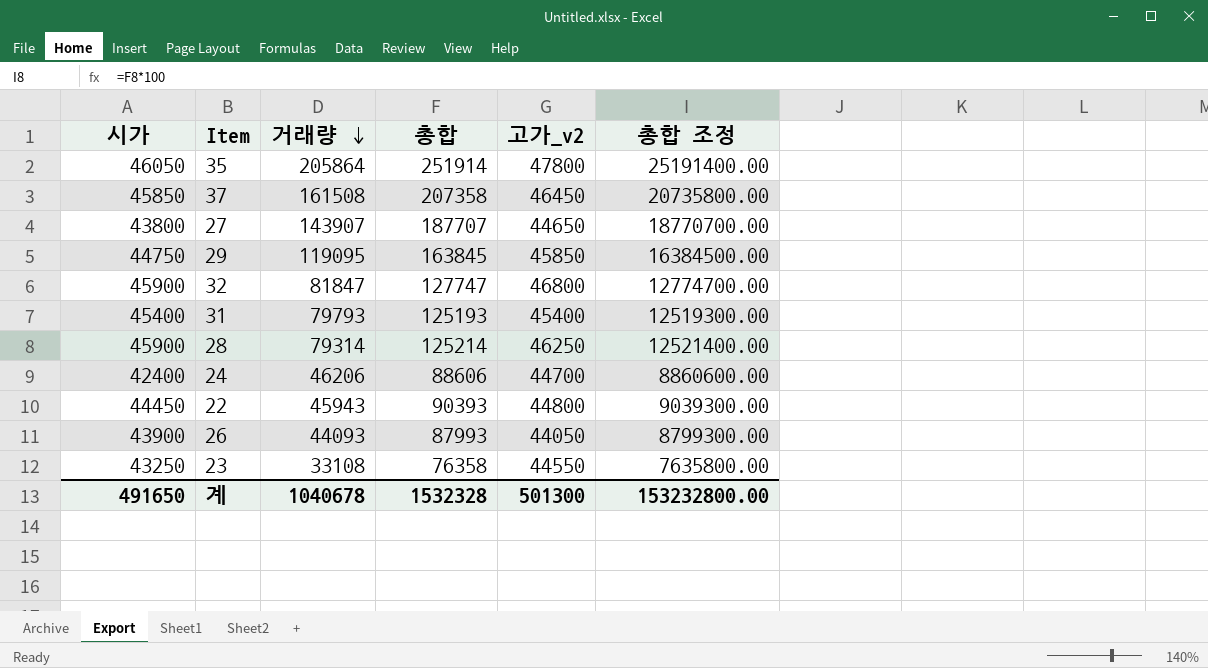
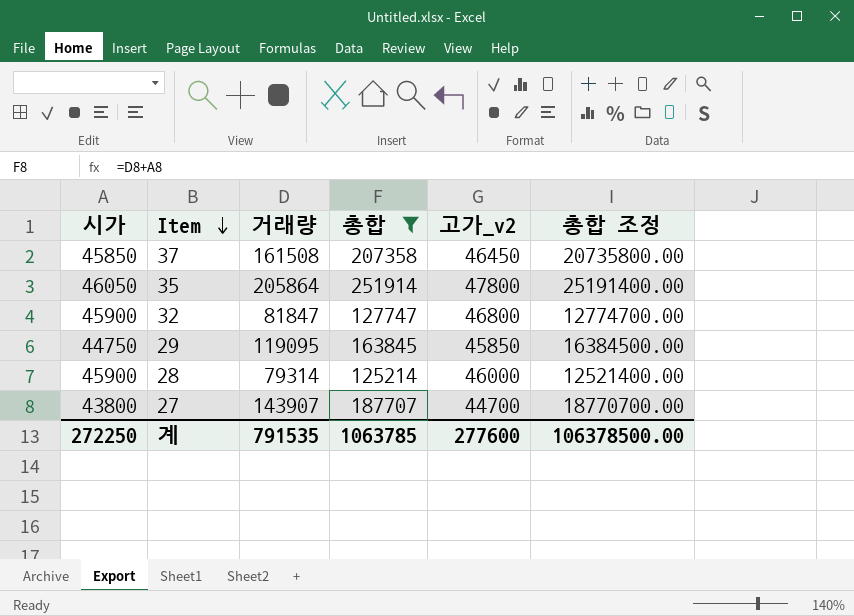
filter: none -> 총합 >= 125214
row order: 거래량 descending -> Item descending
28 | 고가_v2: 46250 -> 46000
27 | 고가_v2: 44650 -> 44700
계 | 시가: 491650 -> 272250
계 | 거래량: 1040678 -> 791535
계 | 총합: 1532328 -> 1063785
계 | 고가_v2: 501300 -> 277600
계 | 총합 조정: 153232800.00 -> 106378500.00

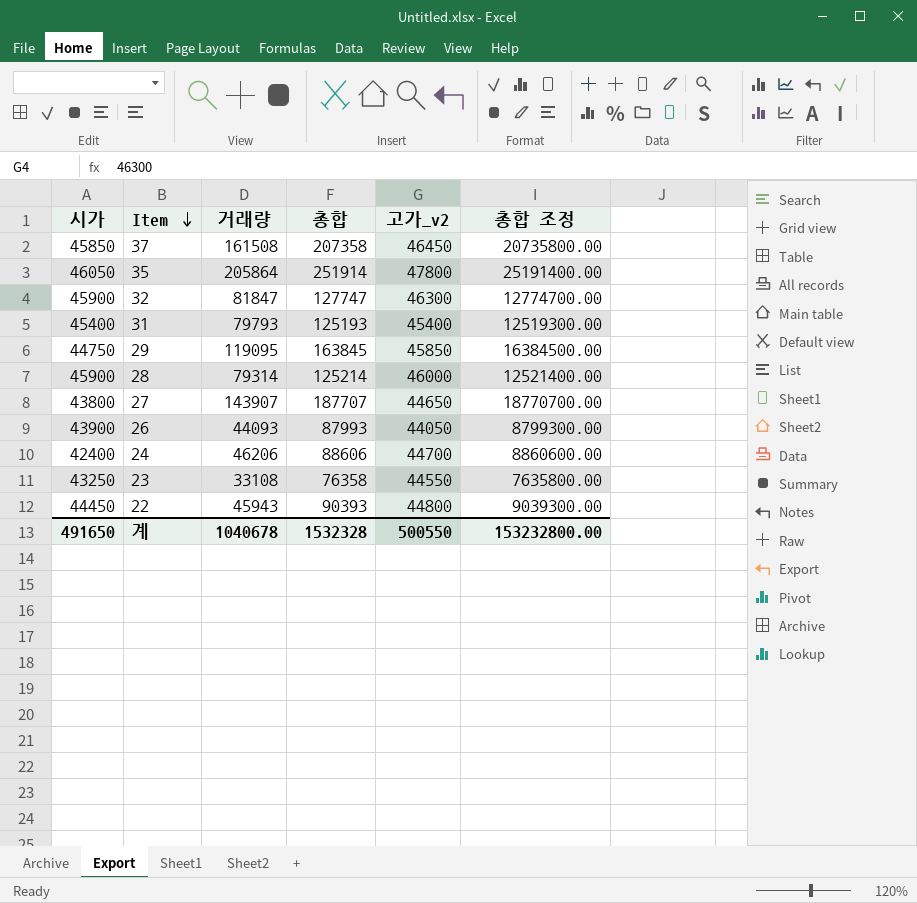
filter: 총합 >= 125214 -> none
32 | 고가_v2: 46800 -> 46300
27 | 고가_v2: 44700 -> 44650
계 | 시가: 272250 -> 491650
계 | 거래량: 791535 -> 1040678
계 | 총합: 1063785 -> 1532328
계 | 고가_v2: 277600 -> 500550
계 | 총합 조정: 106378500.00 -> 153232800.00

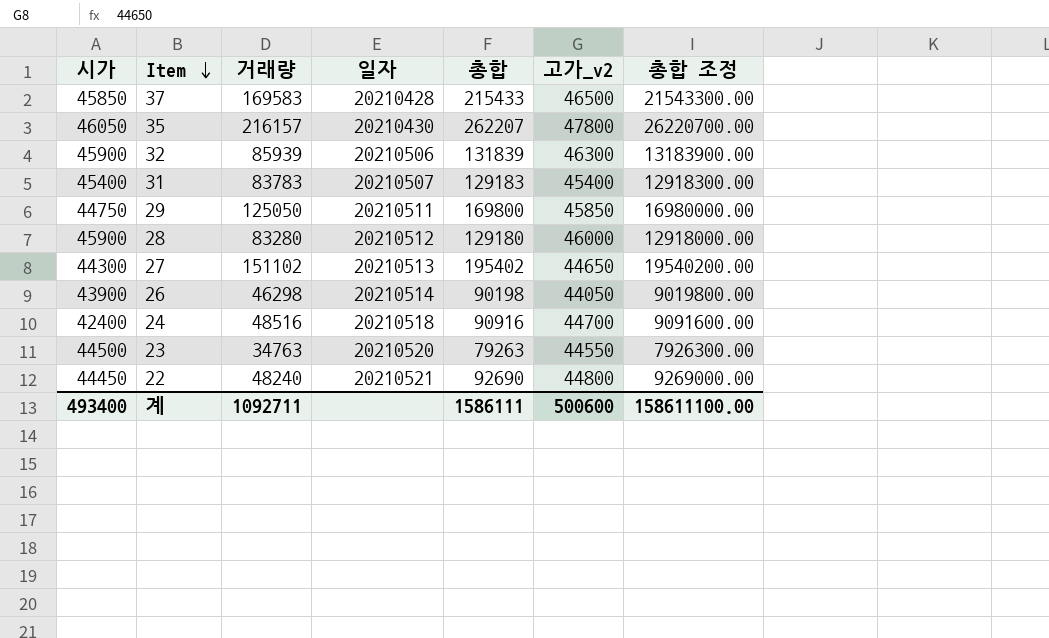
column 일자 | position: none -> 4
37 | 거래량: 161508 -> 169583
37 | 총합: 207358 -> 215433
37 | 고가_v2: 46450 -> 46500
37 | 총합 조정: 20735800.00 -> 21543300.00
35 | 거래량: 205864 -> 216157
35 | 총합: 251914 -> 262207
35 | 총합 조정: 25191400.00 -> 26220700.00
32 | 거래량: 81847 -> 85939
32 | 총합: 127747 -> 131839
32 | 총합 조정: 12774700.00 -> 13183900.00
31 | 거래량: 79793 -> 83783
31 | 총합: 125193 -> 129183
31 | 총합 조정: 12519300.00 -> 12918300.00
29 | 거래량: 119095 -> 125050
29 | 총합: 163845 -> 169800
29 | 총합 조정: 16384500.00 -> 16980000.00
28 | 거래량: 79314 -> 83280
28 | 총합: 125214 -> 129180
28 | 총합 조정: 12521400.00 -> 12918000.00
27 | 시가: 43800 -> 44300
27 | 거래량: 143907 -> 151102
27 | 총합: 187707 -> 195402
27 | 총합 조정: 18770700.00 -> 19540200.00
26 | 거래량: 44093 -> 46298
26 | 총합: 87993 -> 90198
26 | 총합 조정: 8799300.00 -> 9019800.00
24 | 거래량: 46206 -> 48516
24 | 총합: 88606 -> 90916
24 | 총합 조정: 8860600.00 -> 9091600.00
23 | 시가: 43250 -> 44500
23 | 거래량: 33108 -> 34763
23 | 총합: 76358 -> 79263
23 | 총합 조정: 7635800.00 -> 7926300.00
22 | 거래량: 45943 -> 48240
22 | 총합: 90393 -> 92690
22 | 총합 조정: 9039300.00 -> 9269000.00
계 | 시가: 491650 -> 493400
계 | 거래량: 1040678 -> 1092711
계 | 총합: 1532328 -> 1586111
계 | 고가_v2: 500550 -> 500600
계 | 총합 조정: 153232800.00 -> 158611100.00

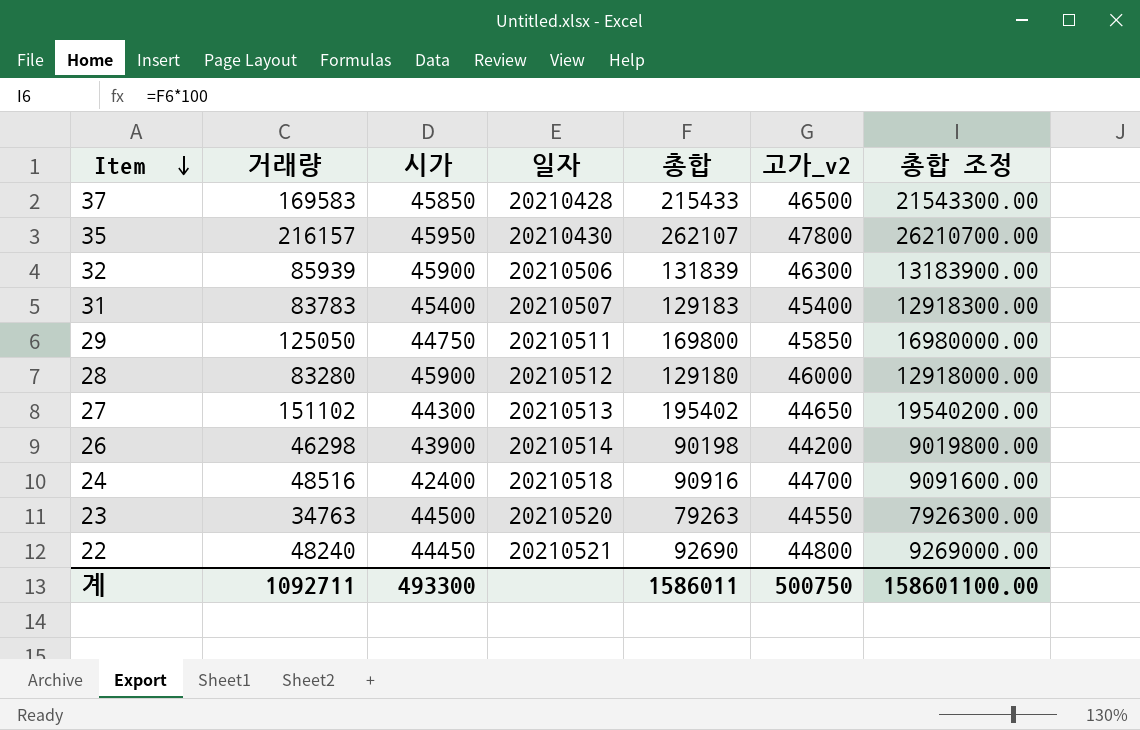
column 시가 | position: 1 -> 3
35 | 시가: 46050 -> 45950
35 | 총합: 262207 -> 262107
35 | 총합 조정: 26220700.00 -> 26210700.00
26 | 고가_v2: 44050 -> 44200
계 | 시가: 493400 -> 493300
계 | 총합: 1586111 -> 1586011
계 | 고가_v2: 500600 -> 500750
계 | 총합 조정: 158611100.00 -> 158601100.00

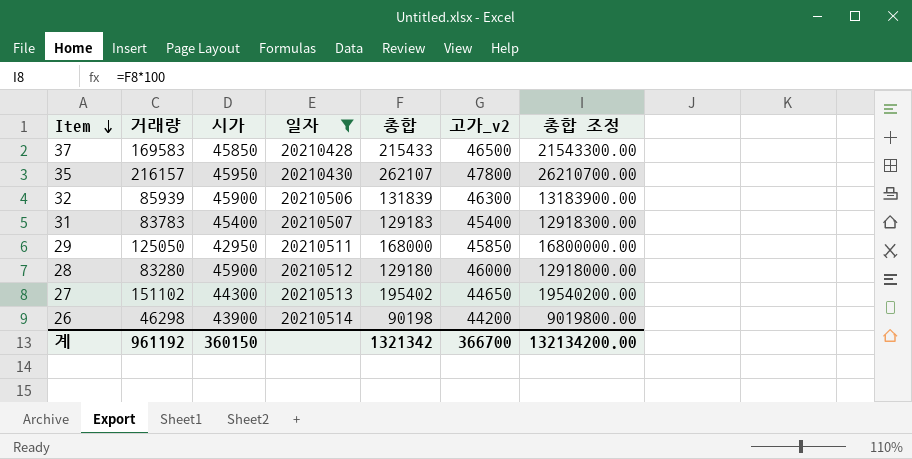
filter: none -> 일자 <= 20210514
29 | 시가: 44750 -> 42950
29 | 총합: 169800 -> 168000
29 | 총합 조정: 16980000.00 -> 16800000.00
계 | 거래량: 1092711 -> 961192
계 | 시가: 493300 -> 360150
계 | 총합: 1586011 -> 1321342
계 | 고가_v2: 500750 -> 366700
계 | 총합 조정: 158601100.00 -> 132134200.00

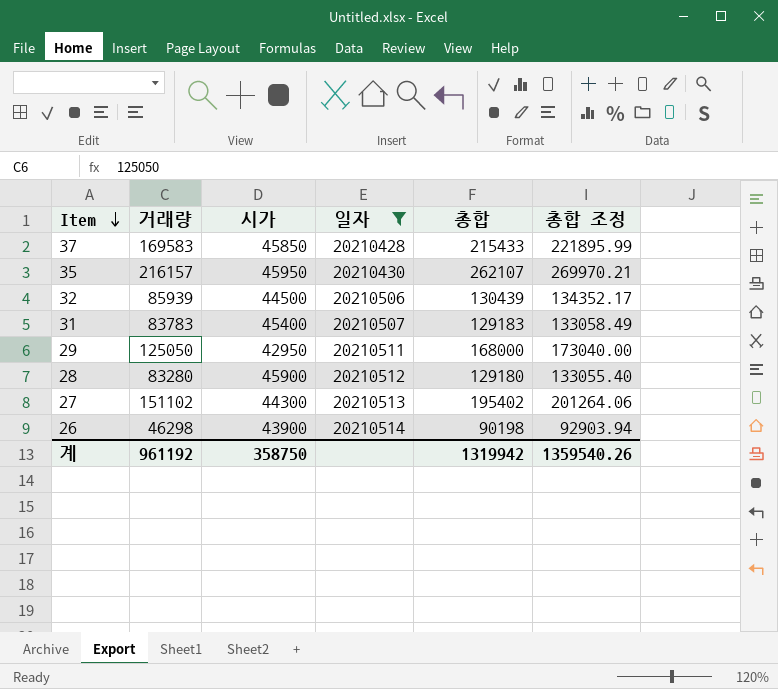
column 고가_v2 | position: 6 -> none
column 총합 조정 | formula: [총합] * 100 -> [총합] * 1.03
32 | 시가: 45900 -> 44500
32 | 총합: 131839 -> 130439
계 | 시가: 360150 -> 358750
계 | 총합: 1321342 -> 1319942
계 | 총합 조정: 132134200.00 -> 1359540.26

